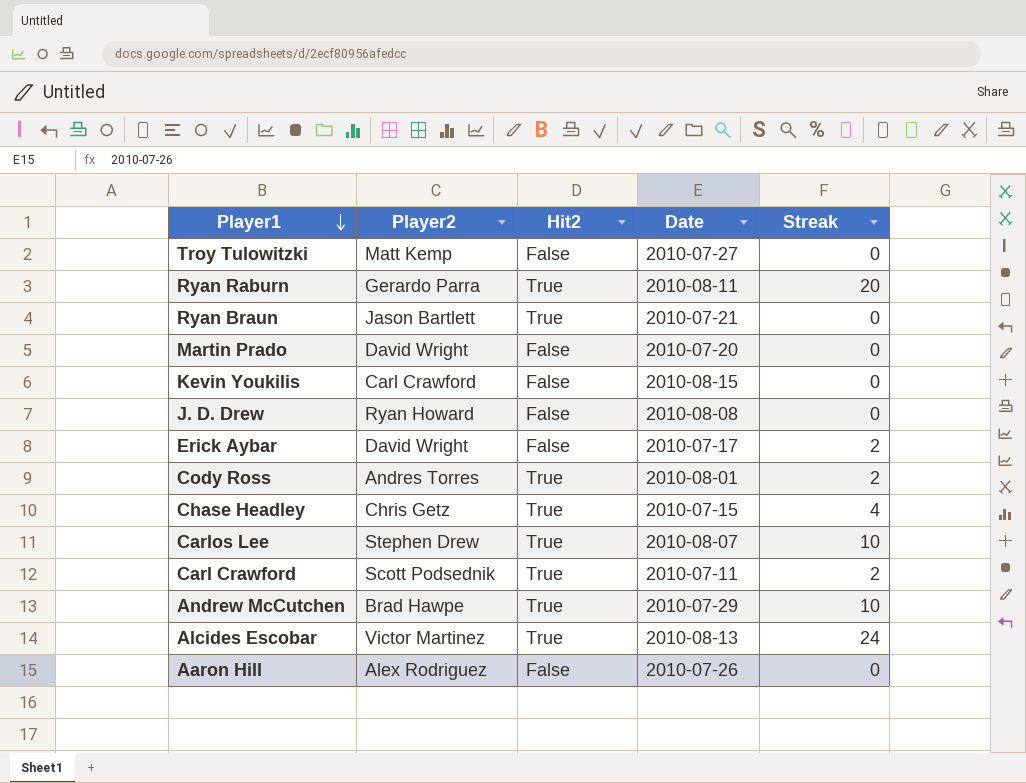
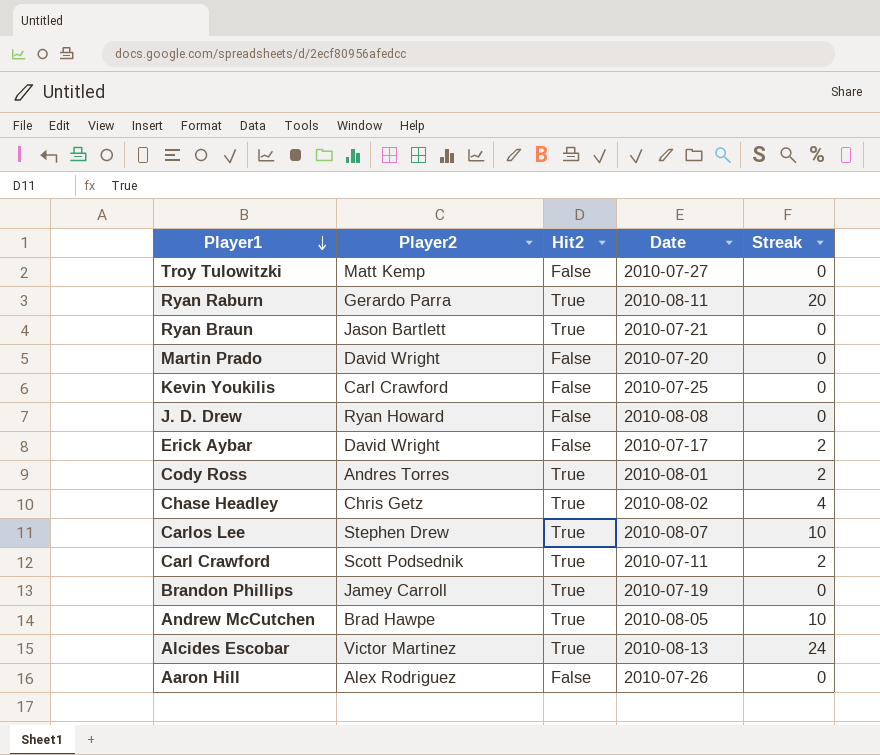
Kevin Youkilis | Date: 2010-08-15 -> 2010-07-25
Chase Headley | Date: 2010-07-15 -> 2010-08-02
row Brandon Phillips: none -> Jamey Carroll | True | 2010-07-19 | 0
Andrew McCutchen | Date: 2010-07-29 -> 2010-08-05

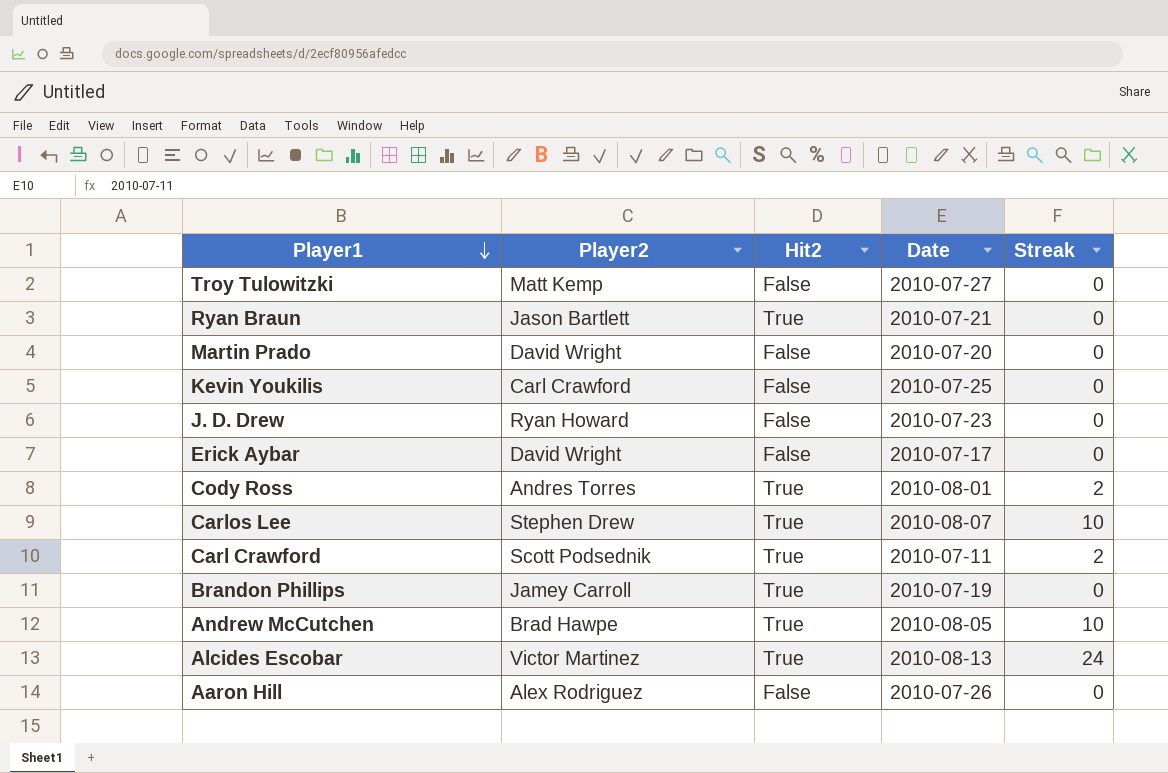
row Ryan Raburn: Gerardo Parra | True | 2010-08-11 | 20 -> none
row Chase Headley: Chris Getz | True | 2010-08-02 | 4 -> none
J. D. Drew | Date: 2010-08-08 -> 2010-07-23
Erick Aybar | Streak: 2 -> 0

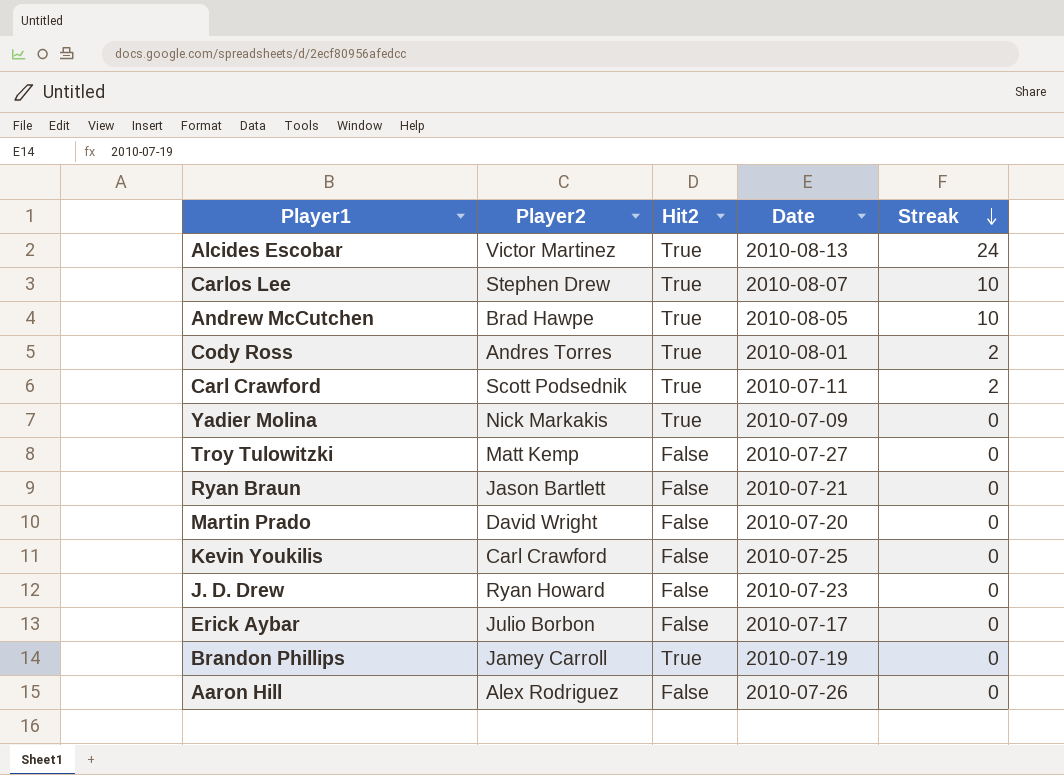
row order: Player1 descending -> Streak descending
row Yadier Molina: none -> Nick Markakis | True | 2010-07-09 | 0
Ryan Braun | Hit2: True -> False
Erick Aybar | Player2: David Wright -> Julio Borbon

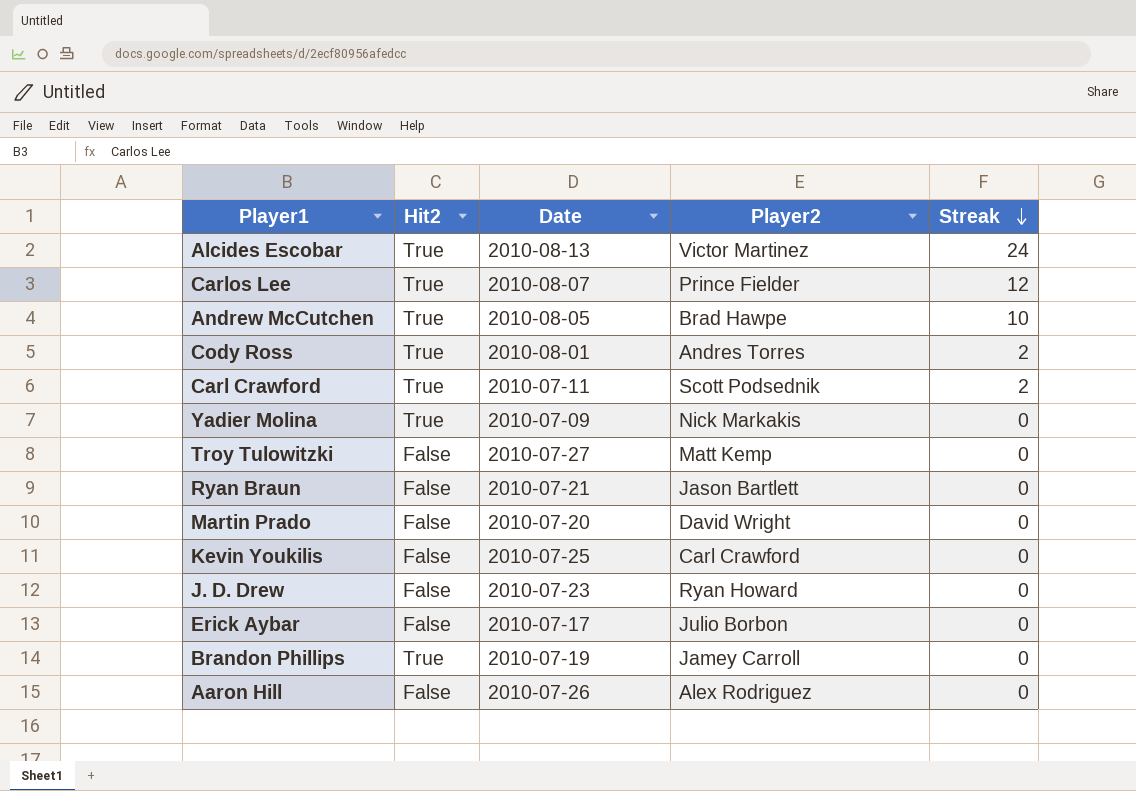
column Player2 | position: 2 -> 4
Carlos Lee | Player2: Stephen Drew -> Prince Fielder
Carlos Lee | Streak: 10 -> 12

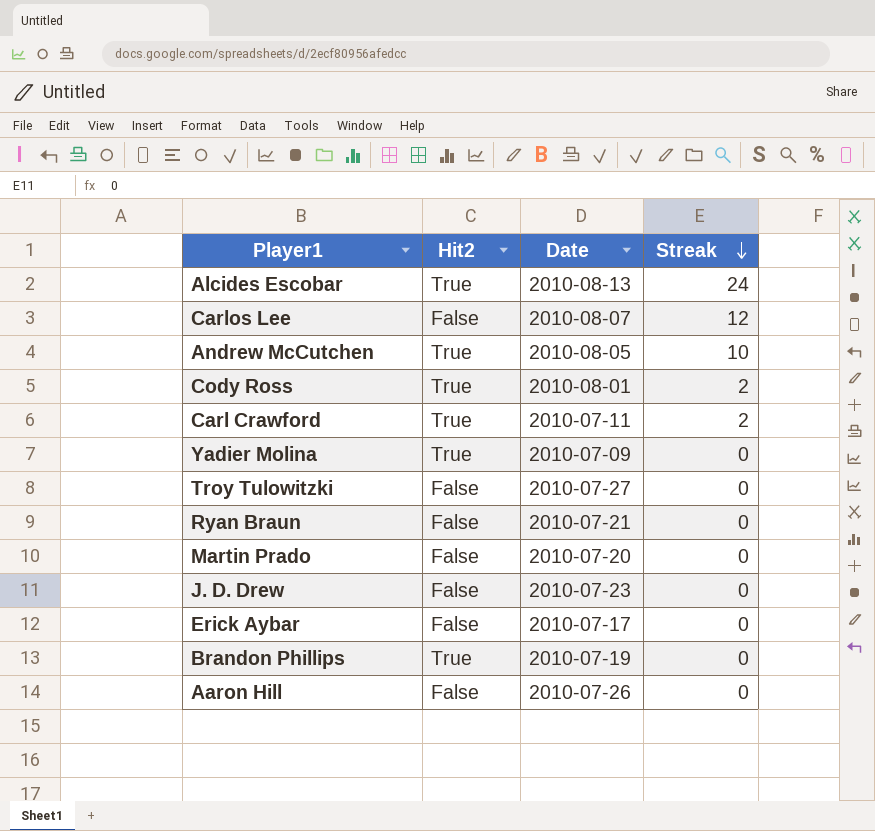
column Player2 | position: 4 -> none
row Kevin Youkilis: False | 2010-07-25 | Carl Crawford | 0 -> none
Carlos Lee | Hit2: True -> False

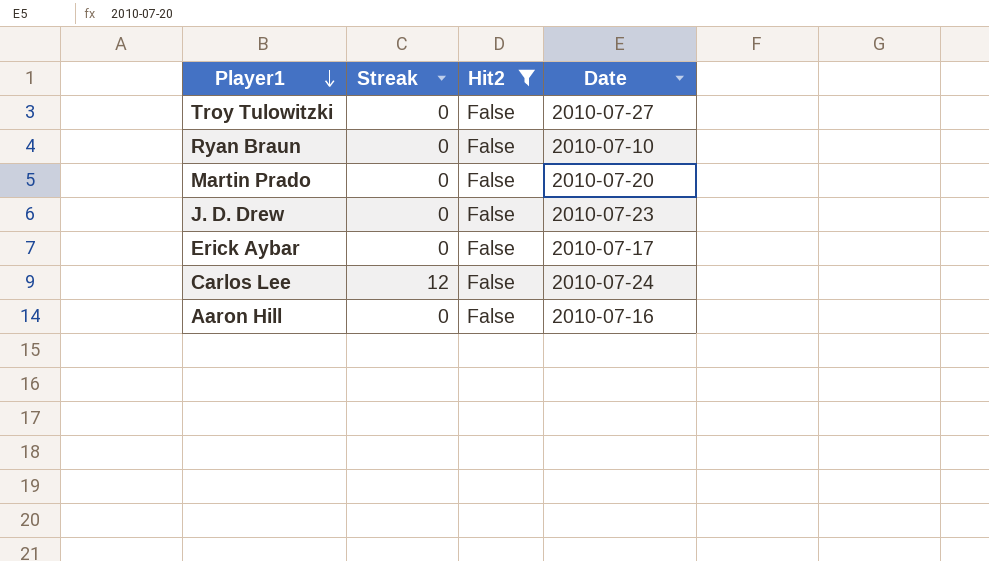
filter: none -> Hit2 = False
row order: Streak descending -> Player1 descending
column Streak | position: 4 -> 2
Ryan Braun | Date: 2010-07-21 -> 2010-07-10
Carlos Lee | Date: 2010-08-07 -> 2010-07-24
Aaron Hill | Date: 2010-07-26 -> 2010-07-16

